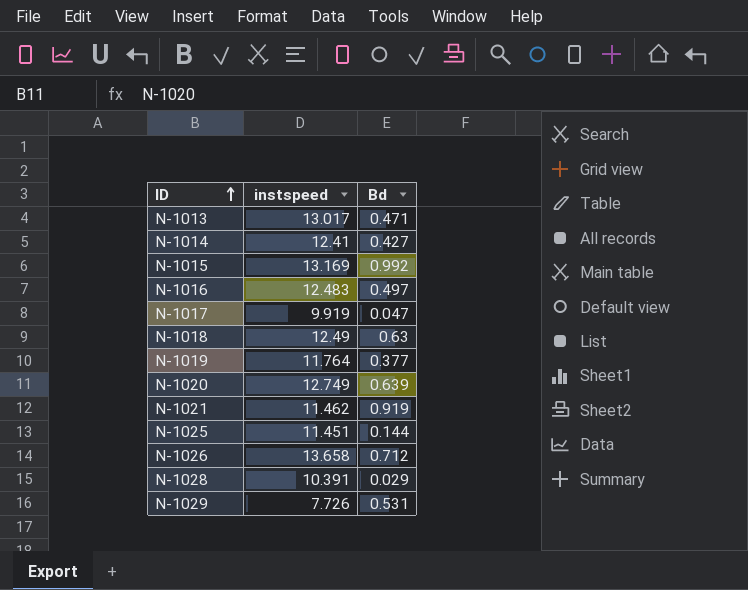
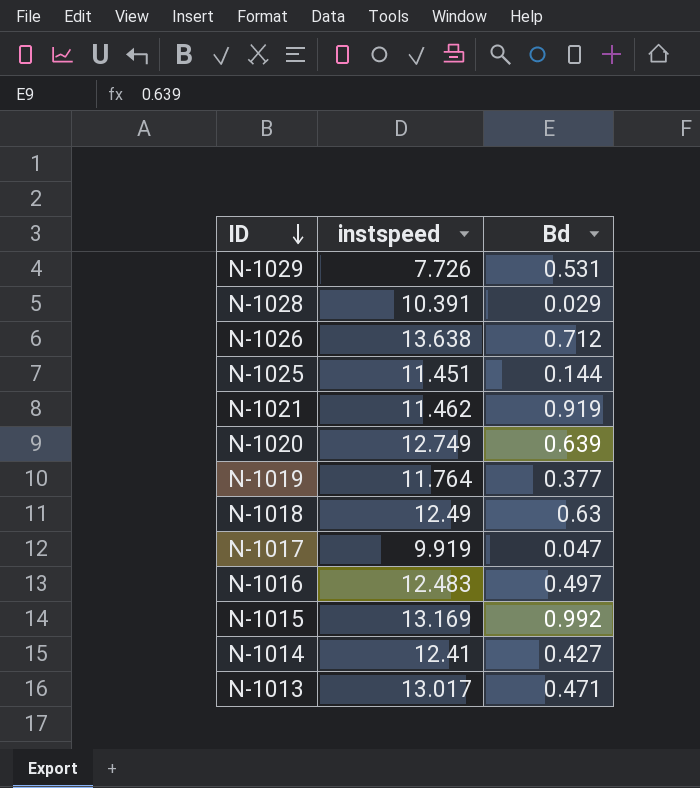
row order: ID ascending -> ID descending
N-1026 | instspeed: 13.658 -> 13.638

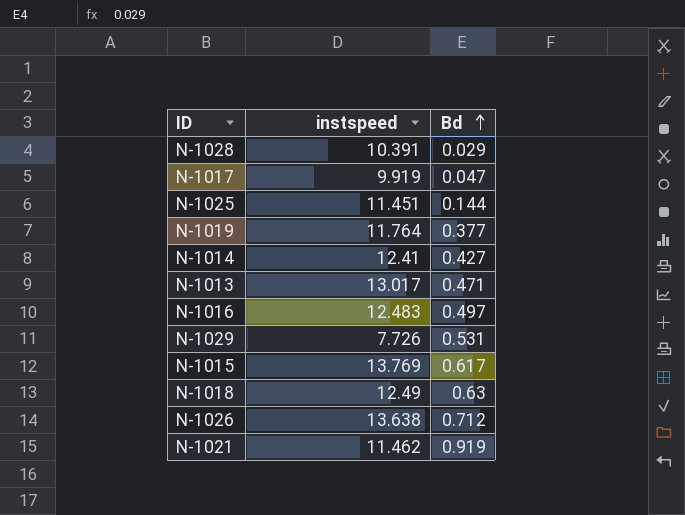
row order: ID descending -> Bd ascending
row N-1020: 12.749 | 0.639 -> none
N-1015 | instspeed: 13.169 -> 13.769
N-1015 | Bd: 0.992 -> 0.617

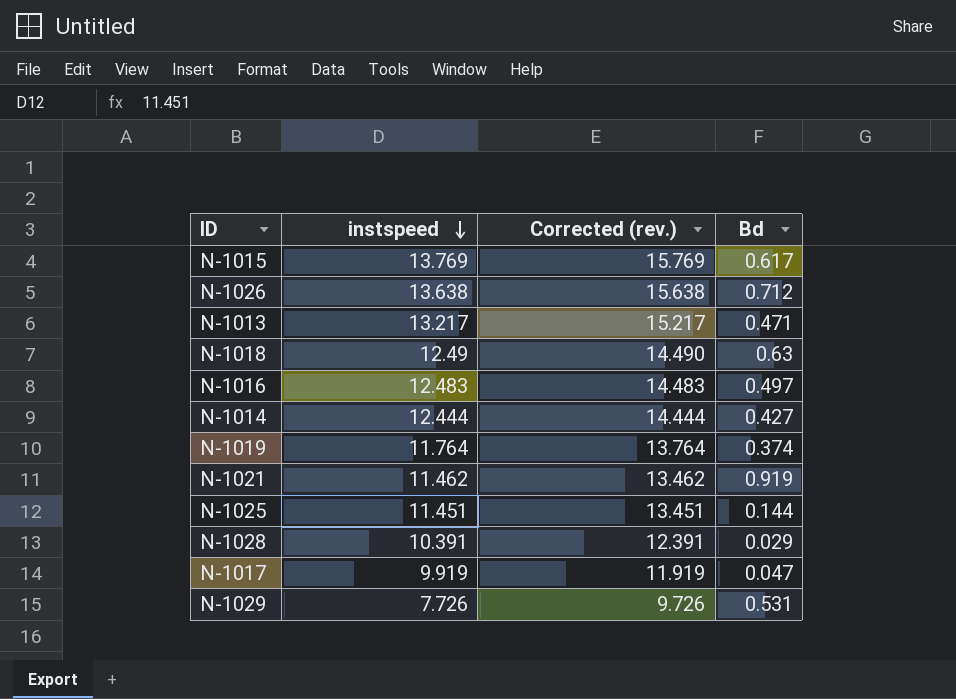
row order: Bd ascending -> instspeed descending
column Corrected (rev.) | formula: none -> [instspeed] + 2
N-1013 | instspeed: 13.017 -> 13.217
N-1014 | instspeed: 12.41 -> 12.444
N-1019 | Bd: 0.377 -> 0.374

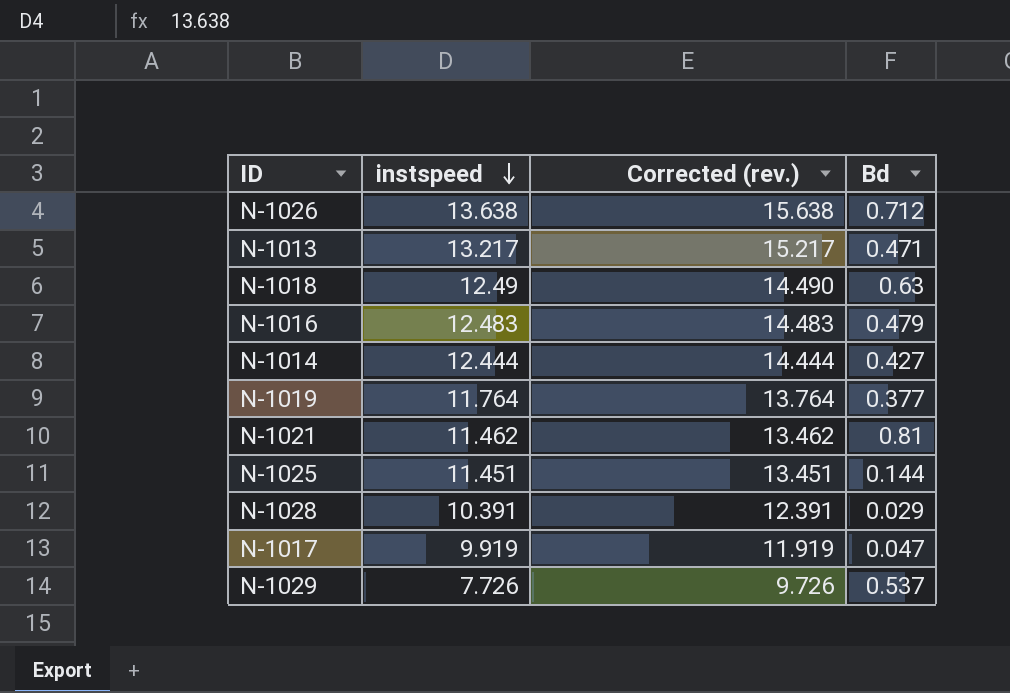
row N-1015: 13.769 | 15.769 | 0.617 -> none
N-1016 | Bd: 0.497 -> 0.479
N-1019 | Bd: 0.374 -> 0.377
N-1021 | Bd: 0.919 -> 0.81
N-1029 | Bd: 0.531 -> 0.537

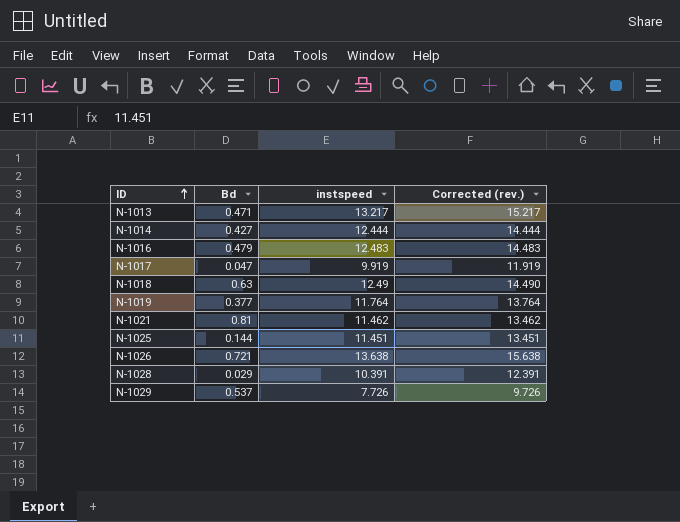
row order: instspeed descending -> ID ascending
column Bd | position: 4 -> 2
N-1026 | Bd: 0.712 -> 0.721

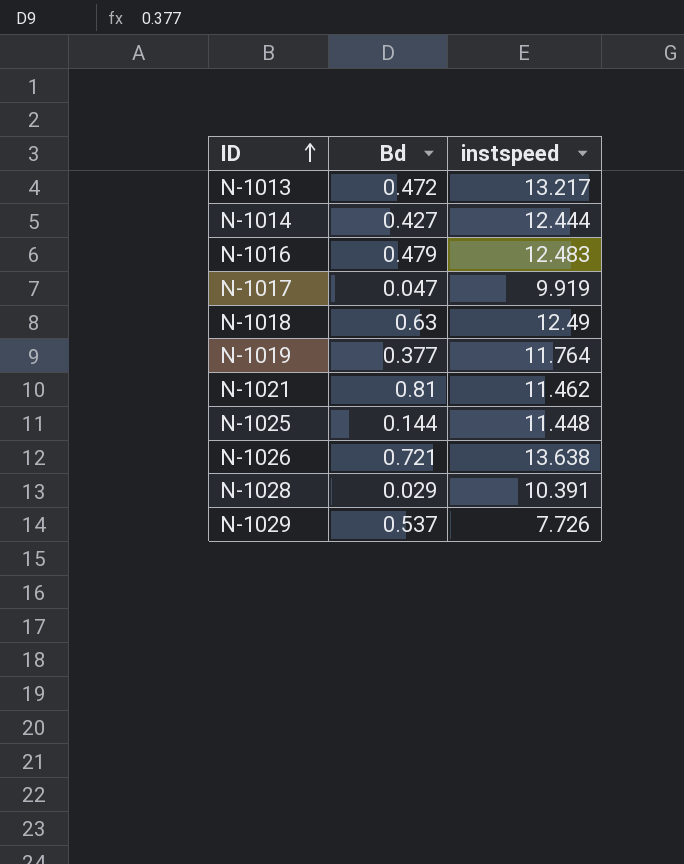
column Corrected (rev.) | formula: [instspeed] + 2 -> none
N-1013 | Bd: 0.471 -> 0.472
N-1025 | instspeed: 11.451 -> 11.448

